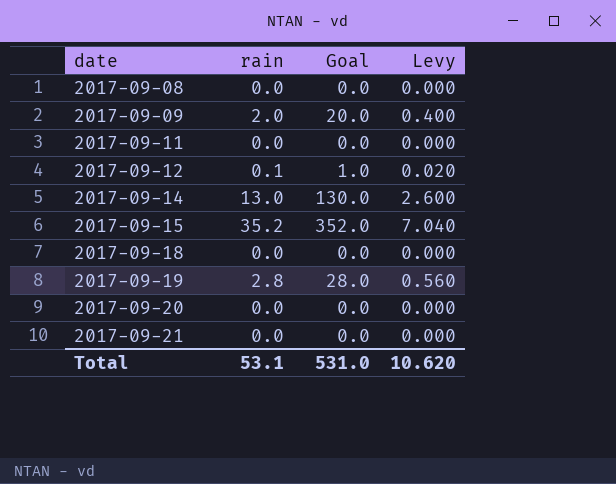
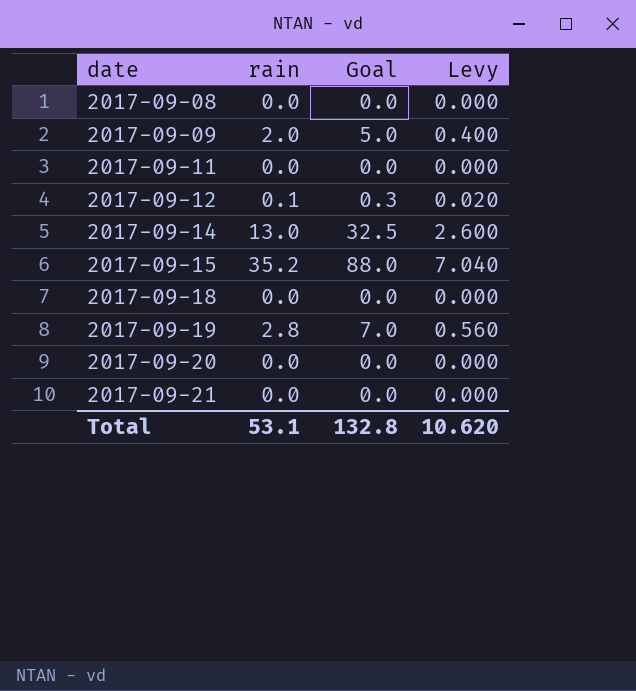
column Goal | formula: [rain] * 10 -> [rain] * 2.5
Total | Goal: 531.0 -> 132.8

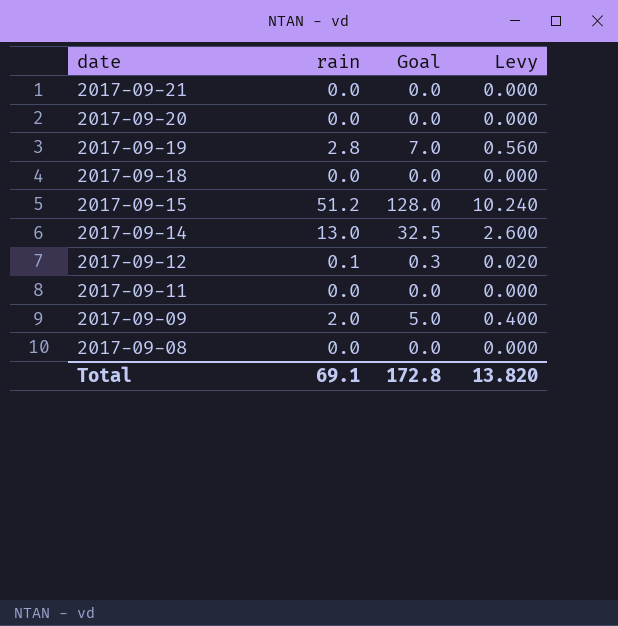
row order: date ascending -> date descending
2017-09-15 | rain: 35.2 -> 51.2
2017-09-15 | Goal: 88.0 -> 128.0
2017-09-15 | Levy: 7.040 -> 10.240
Total | rain: 53.1 -> 69.1
Total | Goal: 132.8 -> 172.8
Total | Levy: 10.620 -> 13.820

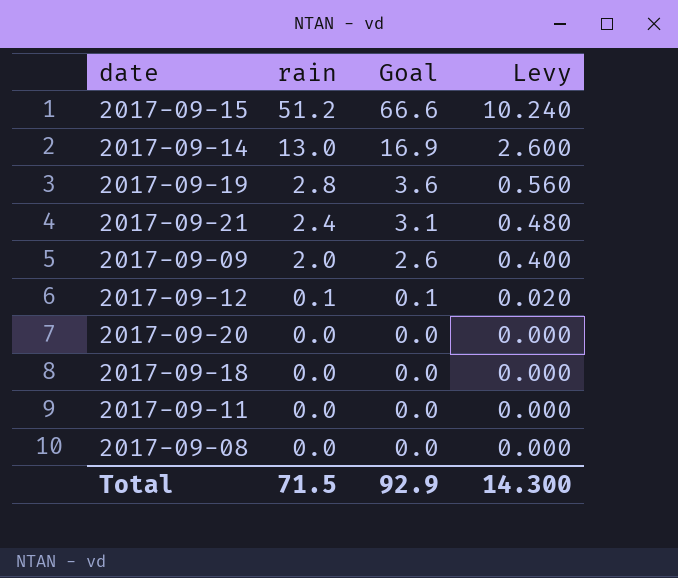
row order: date descending -> rain descending
column Goal | formula: [rain] * 2.5 -> [rain] * 1.3
2017-09-21 | rain: 0.0 -> 2.4
2017-09-21 | Levy: 0.000 -> 0.480
Total | rain: 69.1 -> 71.5
Total | Goal: 172.8 -> 92.9
Total | Levy: 13.820 -> 14.300

